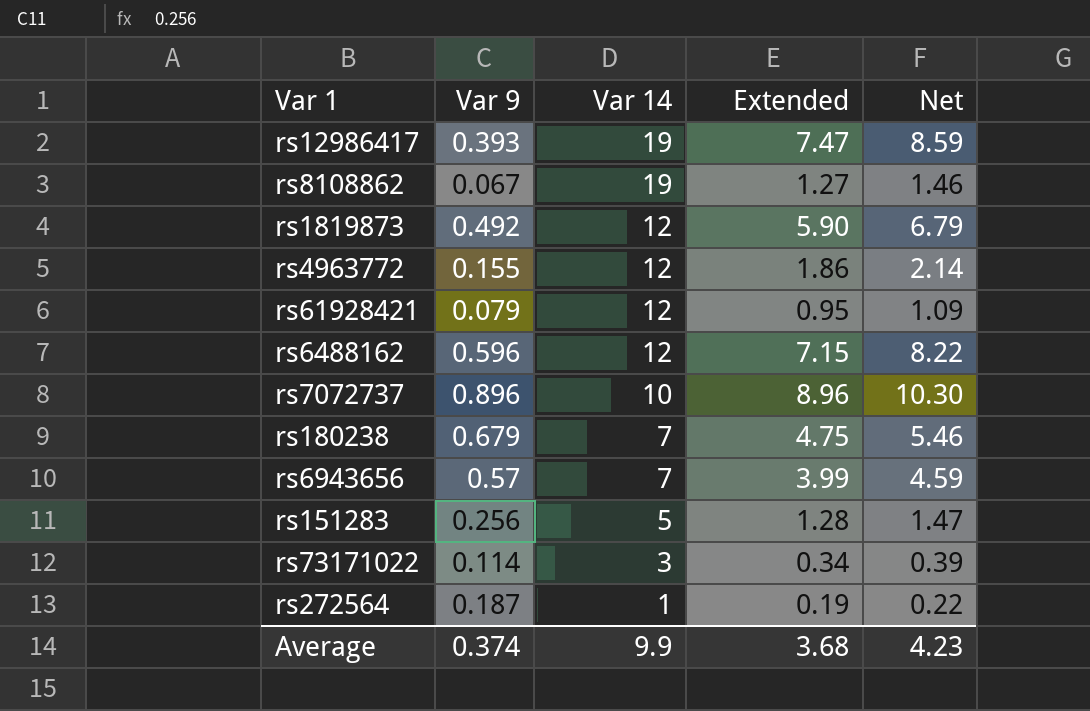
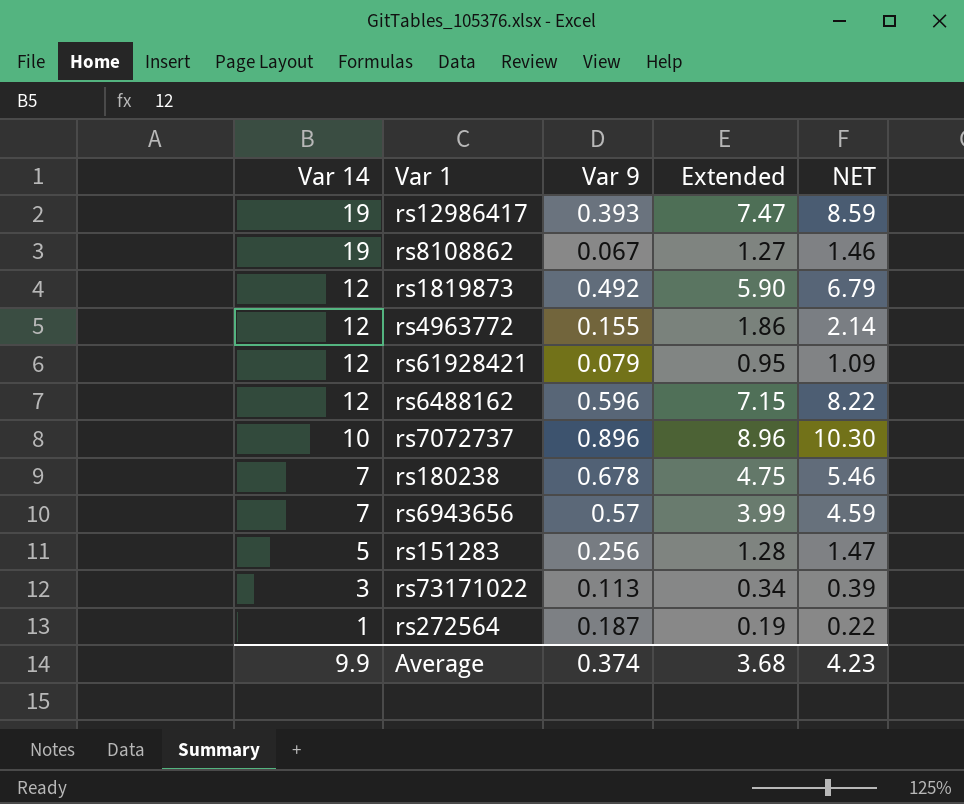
column Var 14 | position: 3 -> 1
column name: Net -> NET
rs180238 | Var 9: 0.679 -> 0.678
rs73171022 | Var 9: 0.114 -> 0.113

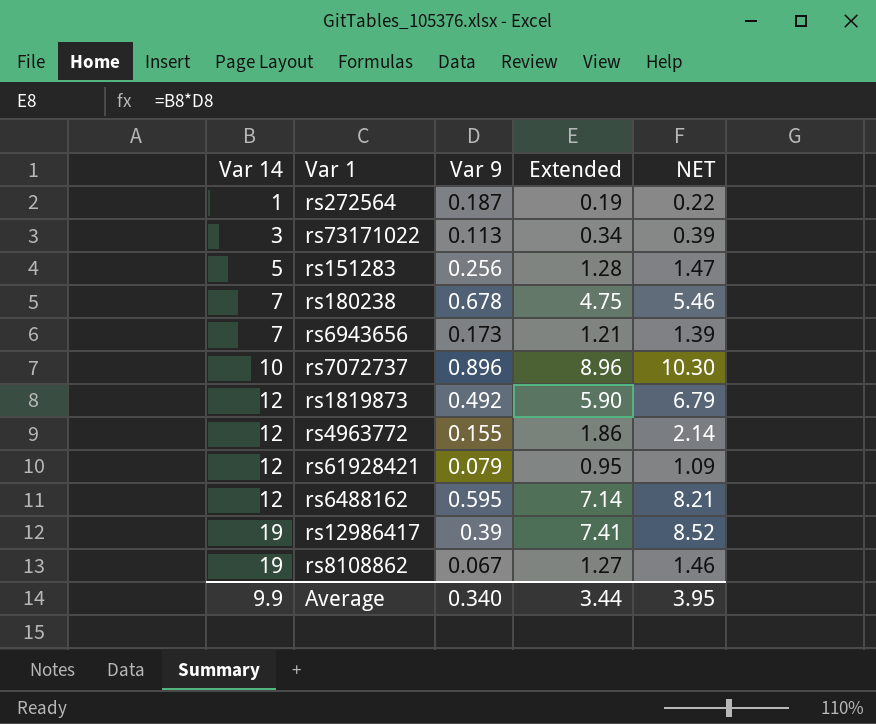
row order: Var 14 descending -> Var 14 ascending
rs6943656 | Var 9: 0.57 -> 0.173
rs6943656 | Extended: 3.99 -> 1.21
rs6943656 | NET: 4.59 -> 1.39
rs6488162 | Var 9: 0.596 -> 0.595
rs6488162 | Extended: 7.15 -> 7.14
rs6488162 | NET: 8.22 -> 8.21
rs12986417 | Var 9: 0.393 -> 0.39
rs12986417 | Extended: 7.47 -> 7.41
rs12986417 | NET: 8.59 -> 8.52
Average | Var 9: 0.374 -> 0.340
Average | Extended: 3.68 -> 3.44
Average | NET: 4.23 -> 3.95

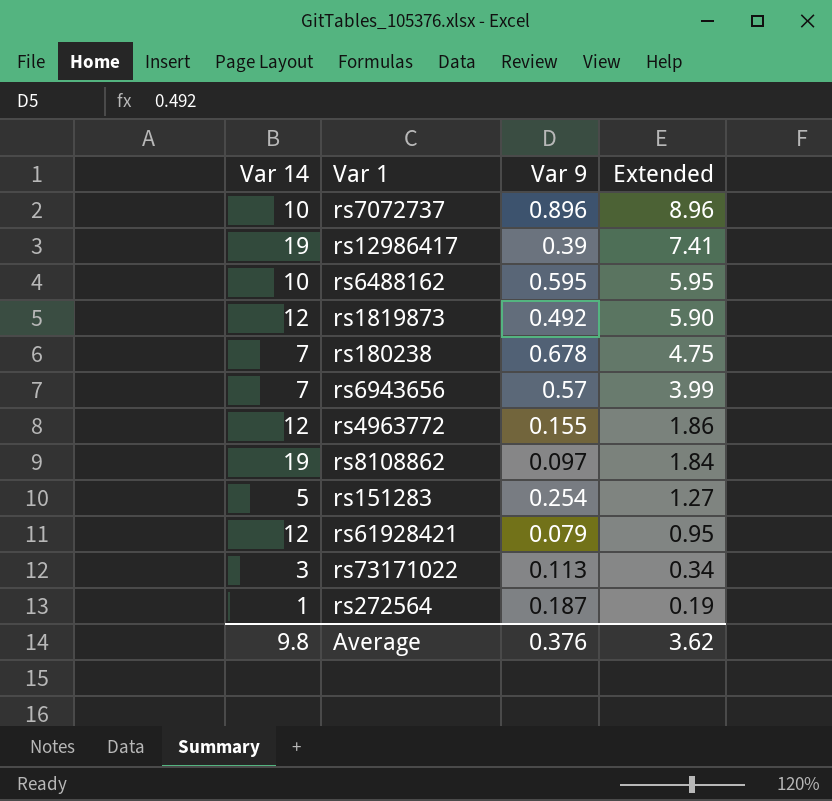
row order: Var 14 ascending -> Extended descending
column NET | formula: [Extended] * 1.15 -> none
rs6488162 | Var 14: 12 -> 10
rs6488162 | Extended: 7.14 -> 5.95
rs6943656 | Var 9: 0.173 -> 0.57
rs6943656 | Extended: 1.21 -> 3.99
rs8108862 | Var 9: 0.067 -> 0.097
rs8108862 | Extended: 1.27 -> 1.84
rs151283 | Var 9: 0.256 -> 0.254
rs151283 | Extended: 1.28 -> 1.27
Average | Var 14: 9.9 -> 9.8
Average | Var 9: 0.340 -> 0.376
Average | Extended: 3.44 -> 3.62

